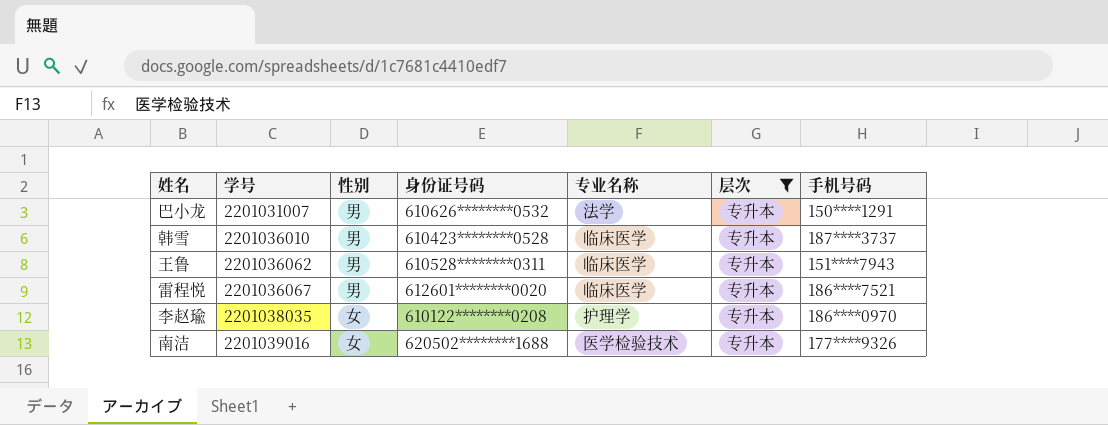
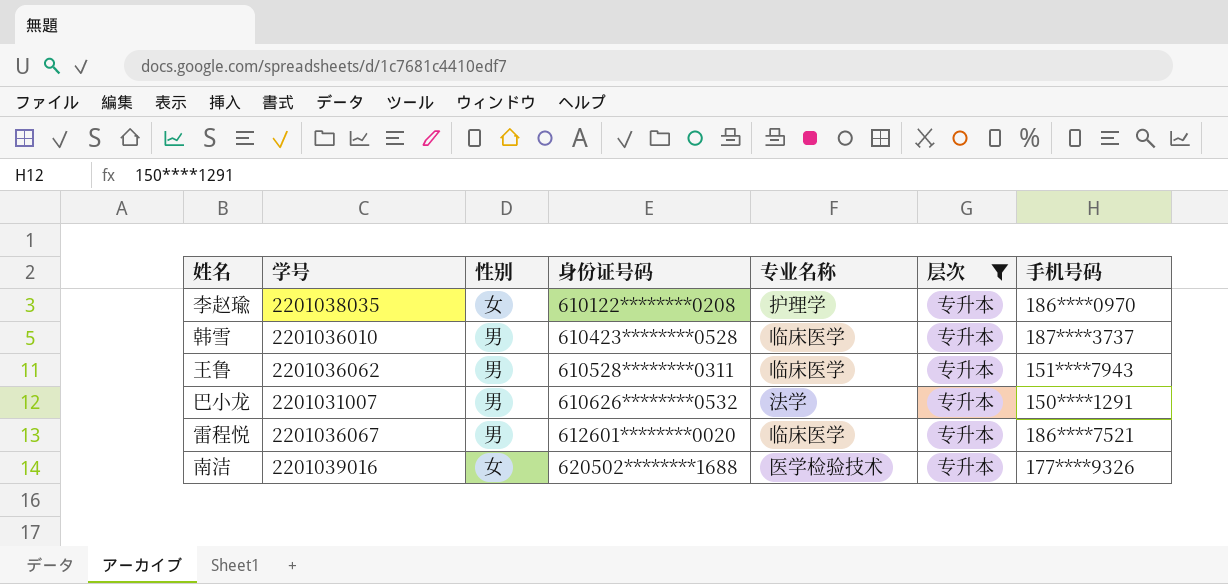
row order: 学号 ascending -> 身份证号码 ascending

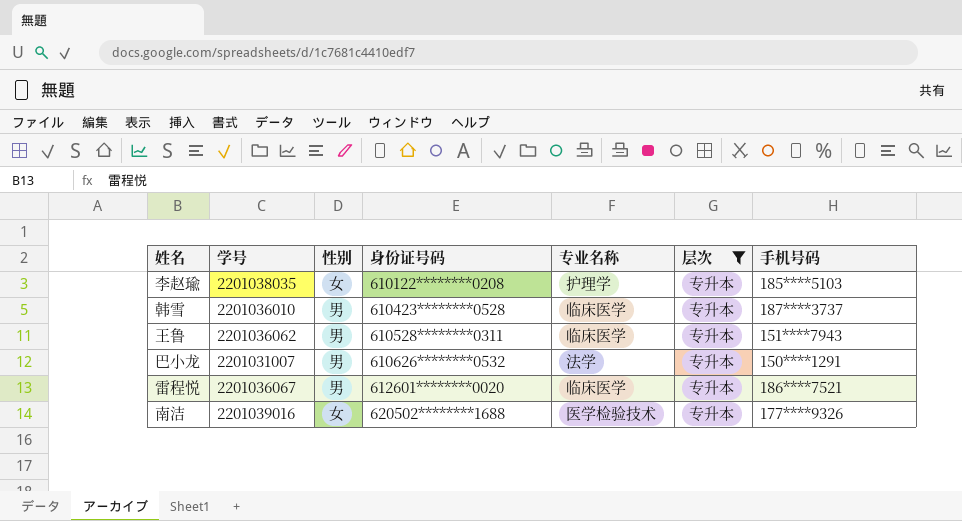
李赵瑜 | 手机号码: 186****0970 -> 185****5103

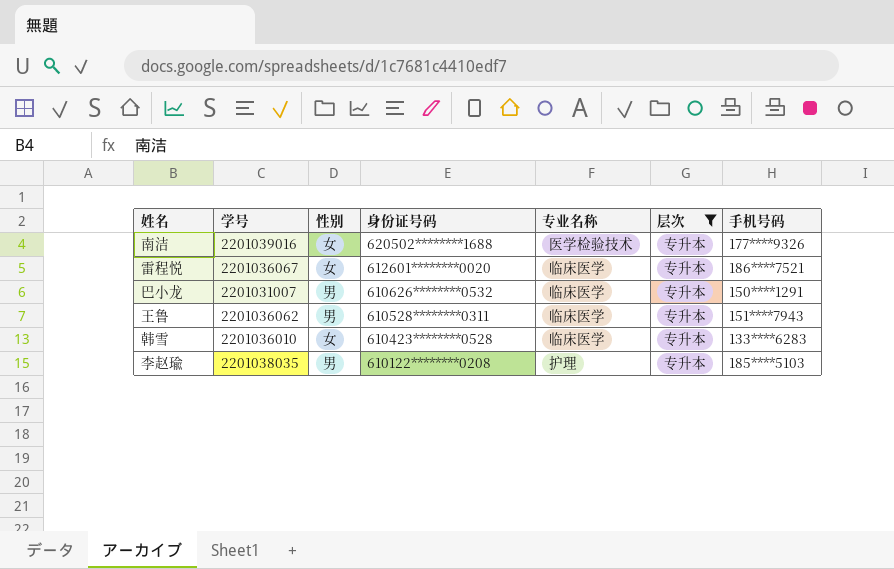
row order: 身份证号码 ascending -> 身份证号码 descending
雷程悦 | 性别: 男 -> 女
巴小龙 | 专业名称: 法学 -> 临床医学
韩雪 | 性别: 男 -> 女
韩雪 | 手机号码: 187****3737 -> 133****6283
李赵瑜 | 性别: 女 -> 男
李赵瑜 | 专业名称: 护理学 -> 护理

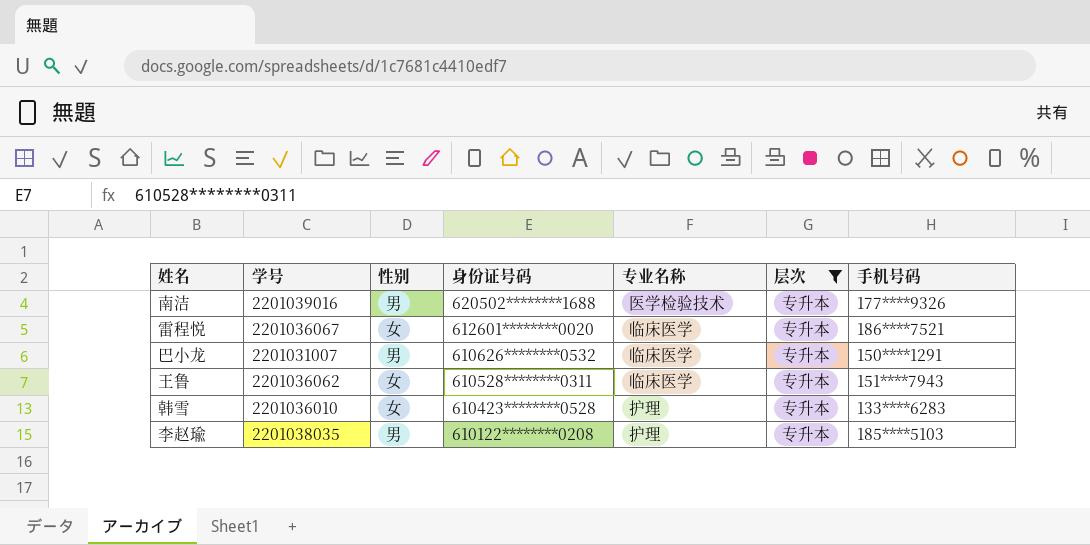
南洁 | 性别: 女 -> 男
王鲁 | 性别: 男 -> 女
韩雪 | 专业名称: 临床医学 -> 护理

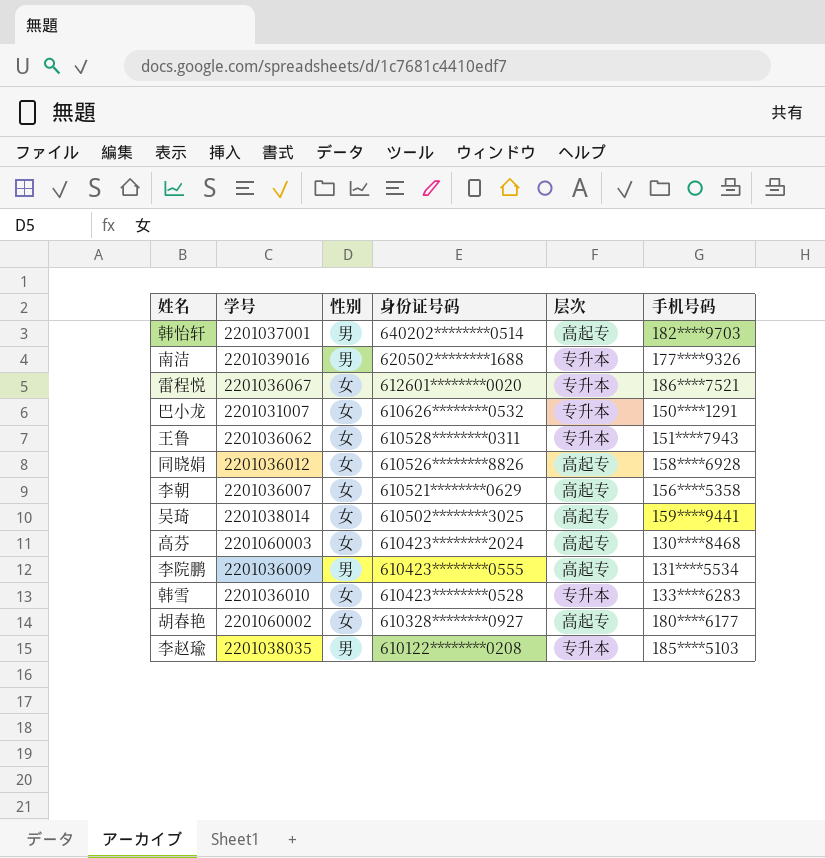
filter: 层次 = 专升本 -> none
column 专业名称 | position: 5 -> none
巴小龙 | 性别: 男 -> 女

